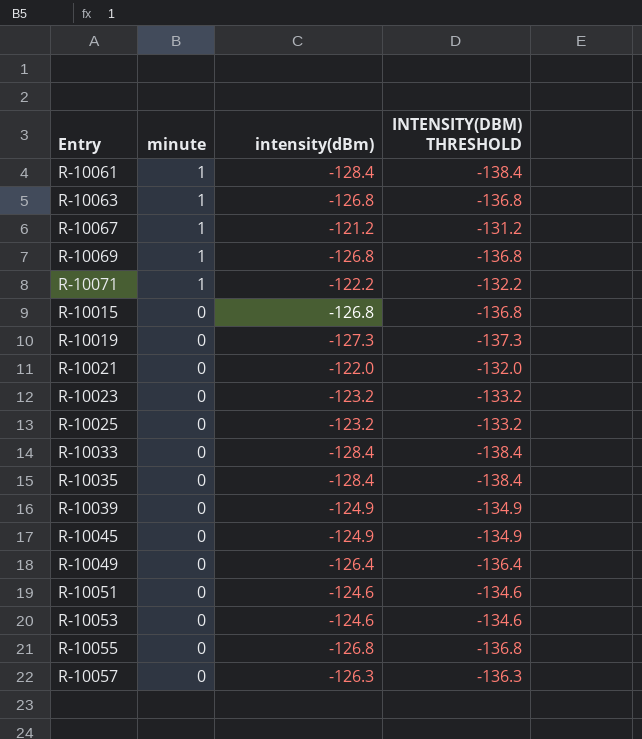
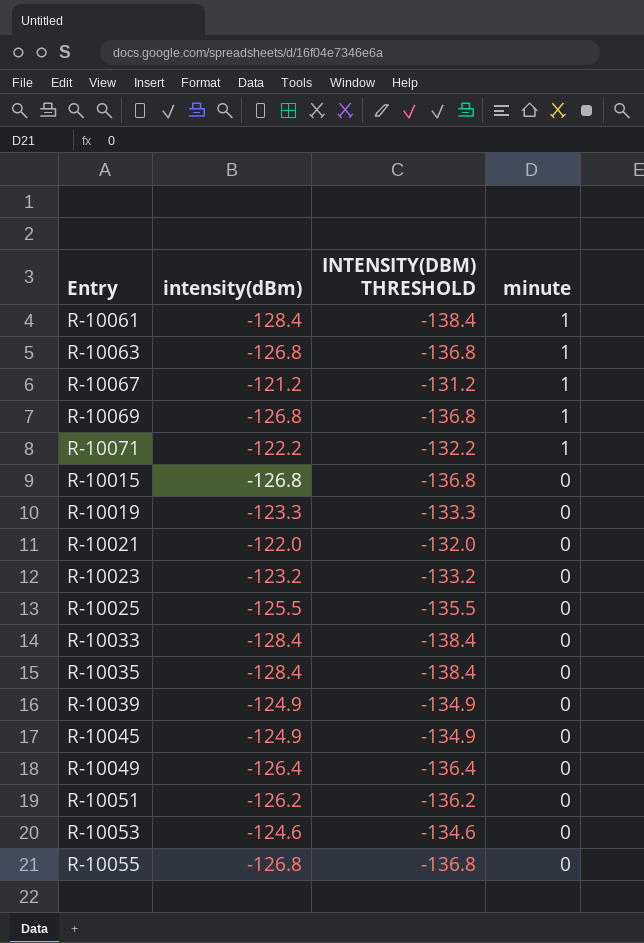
column minute | position: 2 -> 4
row R-10057: 0 | -126.3 | -136.3 -> none
R-10019 | intensity(dBm): -127.3 -> -123.3
R-10019 | INTENSITY(DBM) THRESHOLD: -137.3 -> -133.3
R-10025 | intensity(dBm): -123.2 -> -125.5
R-10025 | INTENSITY(DBM) THRESHOLD: -133.2 -> -135.5
R-10051 | intensity(dBm): -124.6 -> -126.2
R-10051 | INTENSITY(DBM) THRESHOLD: -134.6 -> -136.2

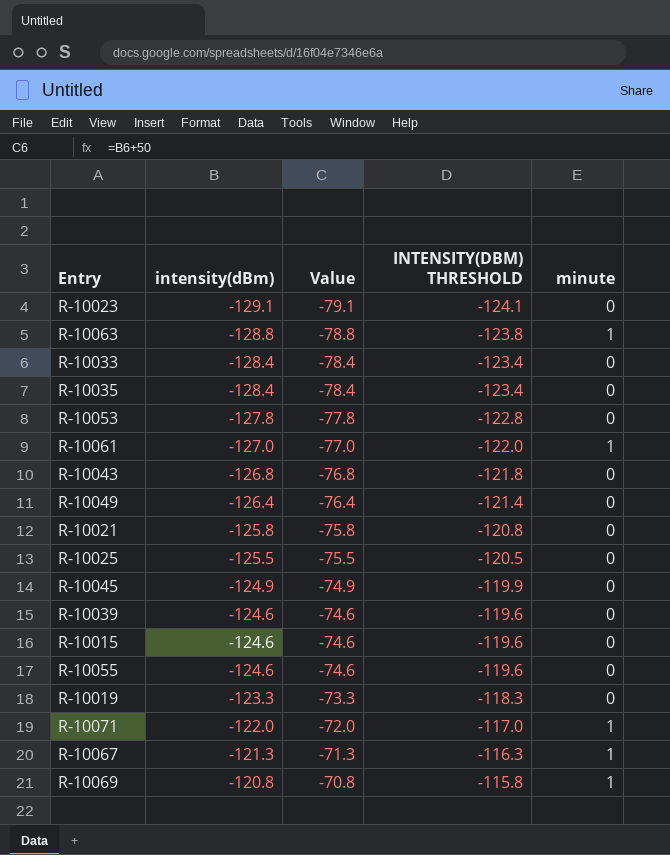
row order: minute descending -> intensity(dBm) ascending
column Value | formula: none -> [intensity(dBm)] + 50
column INTENSITY(DBM) THRESHOLD | formula: [intensity(dBm)] - 10 -> [intensity(dBm)] + 5
row R-10051: -126.2 | -136.2 | 0 -> none
R-10023 | intensity(dBm): -123.2 -> -129.1
R-10063 | intensity(dBm): -126.8 -> -128.8
R-10053 | intensity(dBm): -124.6 -> -127.8
R-10061 | intensity(dBm): -128.4 -> -127.0
row R-10043: none -> -126.8 | -76.8 | -121.8 | 0
R-10021 | intensity(dBm): -122.0 -> -125.8
R-10039 | intensity(dBm): -124.9 -> -124.6
R-10015 | intensity(dBm): -126.8 -> -124.6
R-10055 | intensity(dBm): -126.8 -> -124.6
R-10071 | intensity(dBm): -122.2 -> -122.0
R-10067 | intensity(dBm): -121.2 -> -121.3
R-10069 | intensity(dBm): -126.8 -> -120.8

